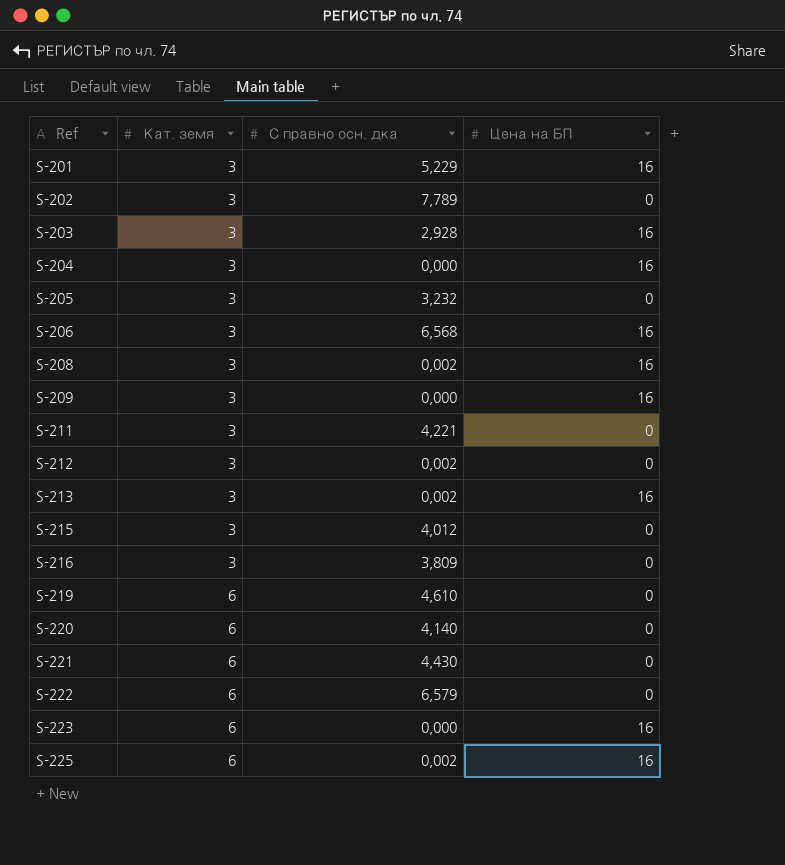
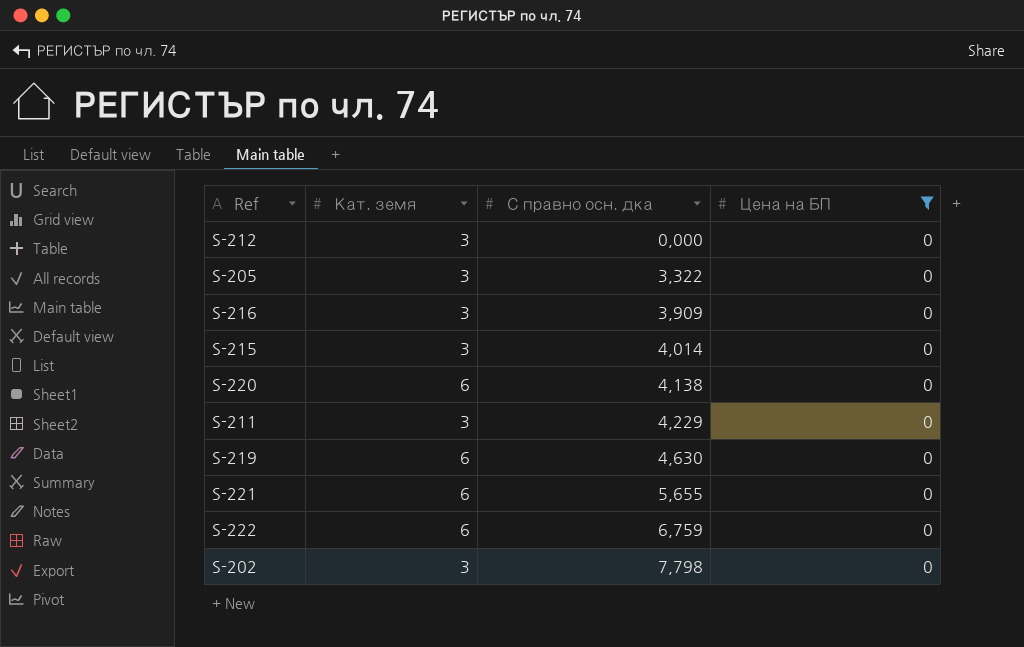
filter: none -> Цена на БП = 0
row order: Ref ascending -> С правно осн. дка ascending
S-212 | С правно осн. дка: 0,002 -> 0,000
S-205 | С правно осн. дка: 3,232 -> 3,322
S-216 | С правно осн. дка: 3,809 -> 3,909
S-215 | С правно осн. дка: 4,012 -> 4,014
S-220 | С правно осн. дка: 4,140 -> 4,138
S-211 | С правно осн. дка: 4,221 -> 4,229
S-219 | С правно осн. дка: 4,610 -> 4,630
S-221 | С правно осн. дка: 4,430 -> 5,655
S-222 | С правно осн. дка: 6,579 -> 6,759
S-202 | С правно осн. дка: 7,789 -> 7,798

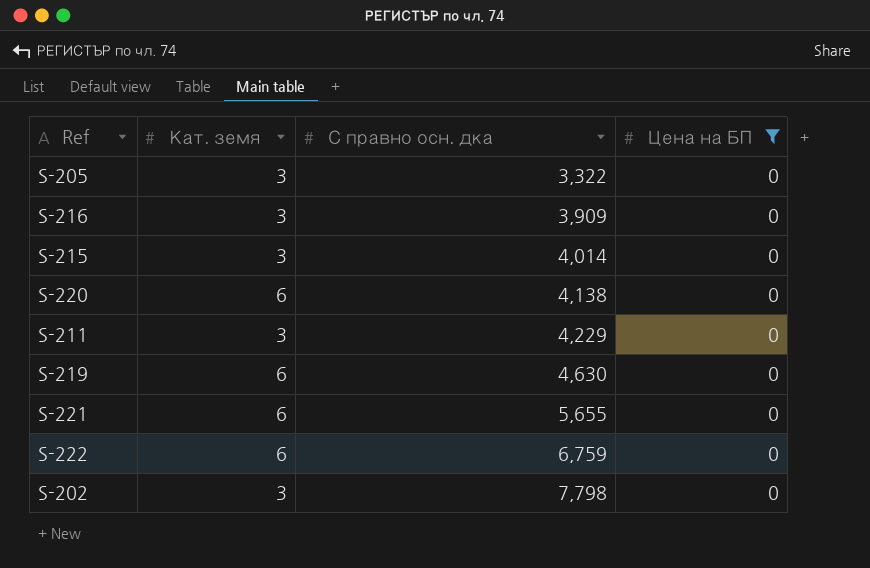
row S-212: 3 | 0,000 | 0 -> none

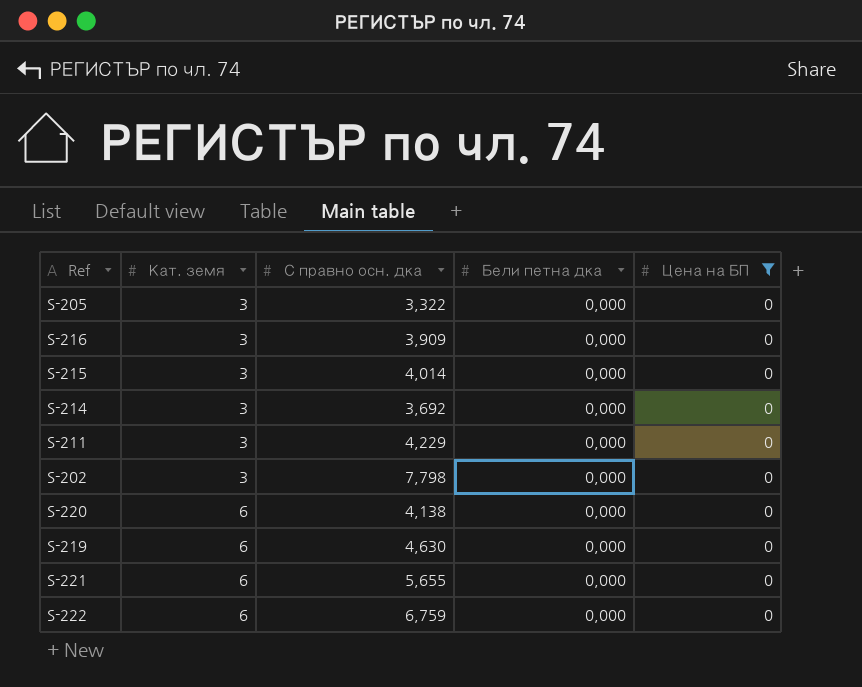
row order: С правно осн. дка ascending -> Кат. земя ascending
column Бели петна дка | position: none -> 4
row S-214: none -> 3 | 3,692 | 0,000 | 0

